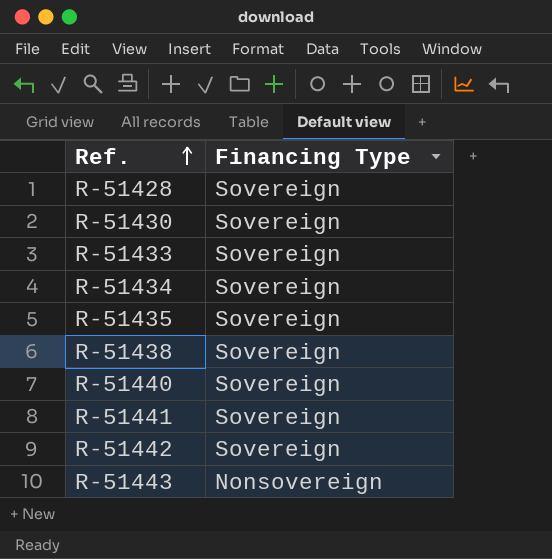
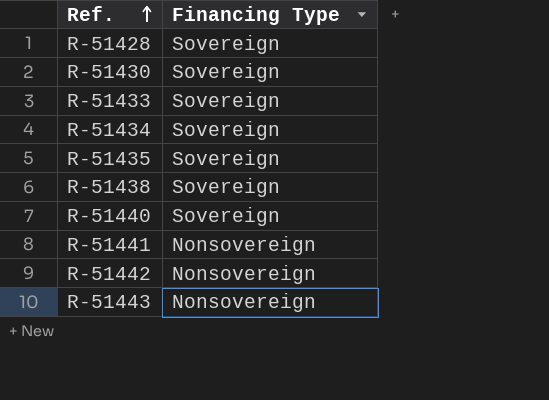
R-51441 | Financing Type: Sovereign -> Nonsovereign
R-51442 | Financing Type: Sovereign -> Nonsovereign

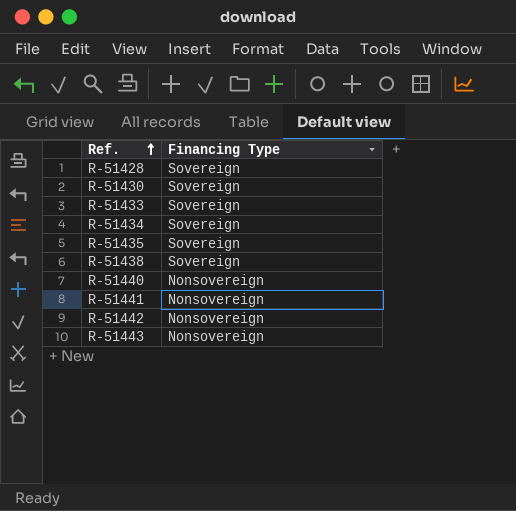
R-51440 | Financing Type: Sovereign -> Nonsovereign

